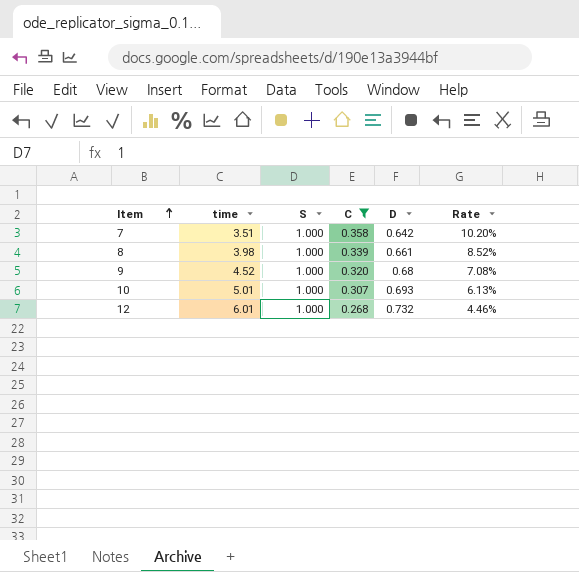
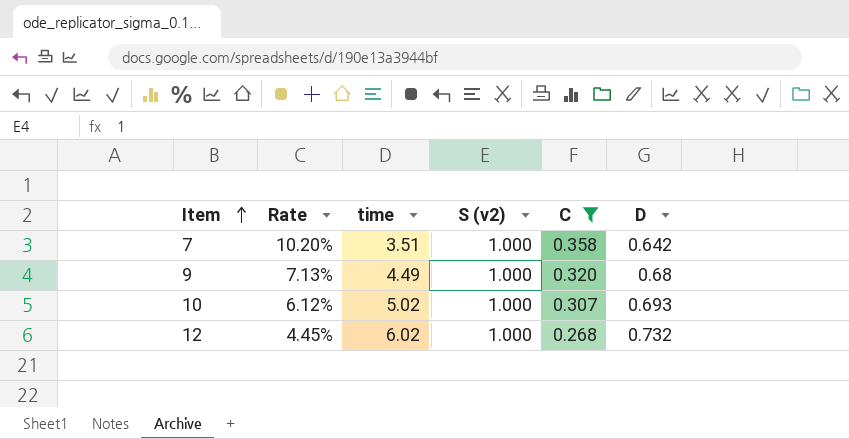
column Rate | position: 6 -> 2
column name: S -> S (v2)
row 8: 3.98 | 1.000 | 0.339 | 0.661 | 8.52% -> none
9 | Rate: 7.08% -> 7.13%
9 | time: 4.52 -> 4.49
10 | Rate: 6.13% -> 6.12%
10 | time: 5.01 -> 5.02
12 | Rate: 4.46% -> 4.45%
12 | time: 6.01 -> 6.02

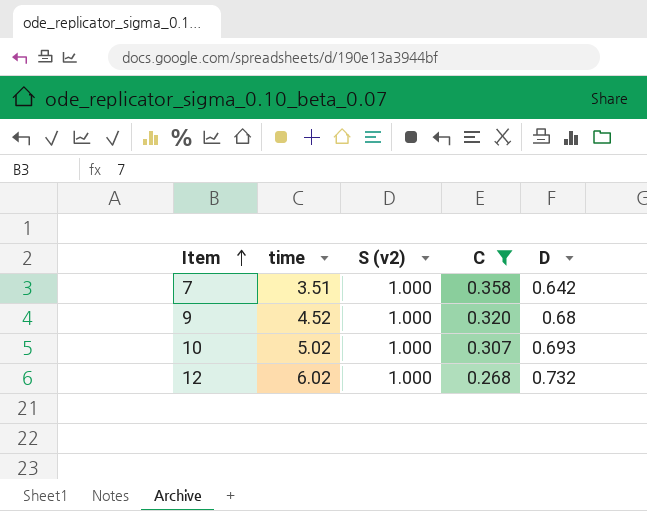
column Rate | formula: [C] / [time] -> none
9 | time: 4.49 -> 4.52

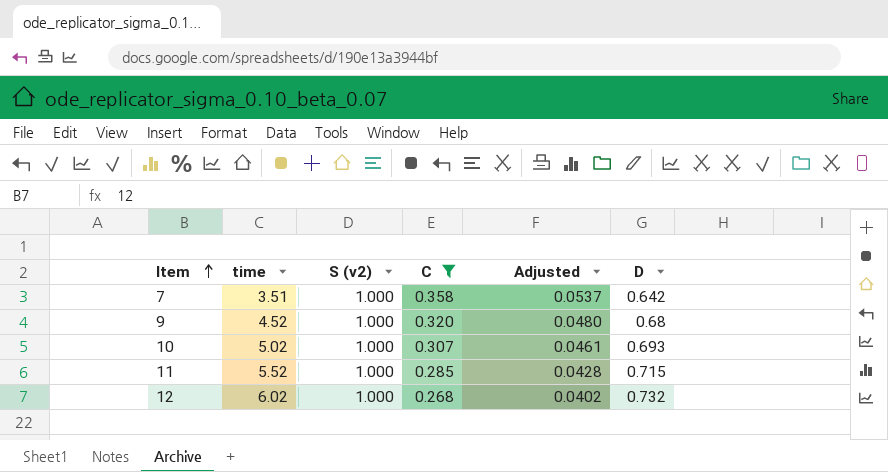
column Adjusted | formula: none -> [C] * 0.15
row 11: none -> 5.52 | 1.000 | 0.285 | 0.0428 | 0.715

